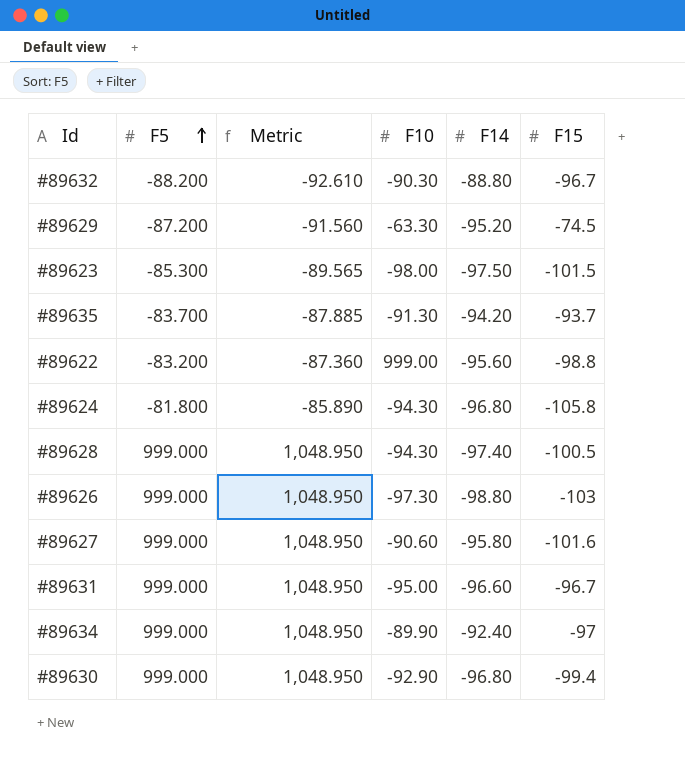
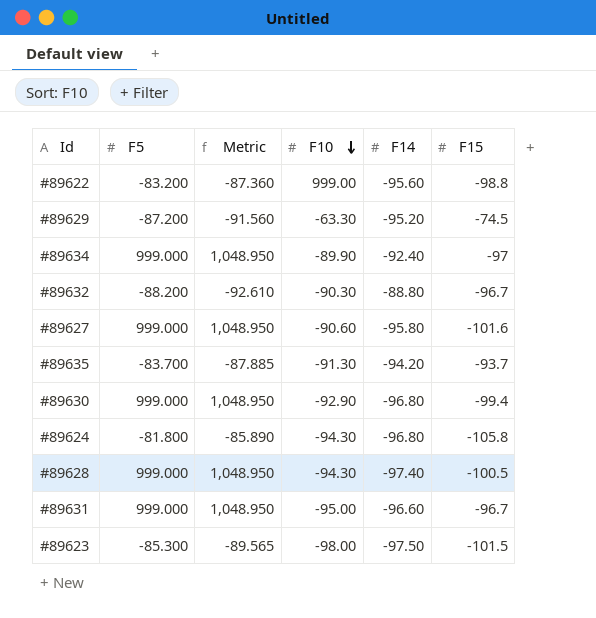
row order: F5 ascending -> F10 descending
row #89626: 999.000 | 1,048.950 | -97.30 | -98.80 | -103 -> none

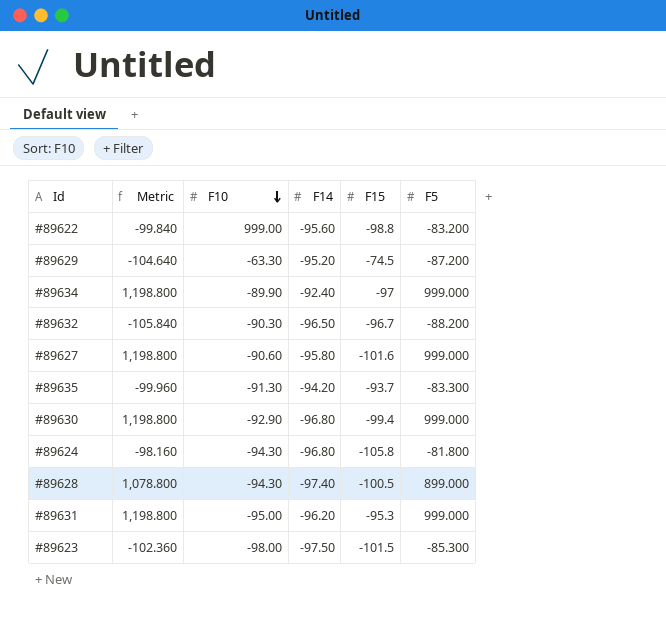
column Metric | formula: [F5] * 1.05 -> [F5] * 1.2
column F5 | position: 2 -> 6
#89632 | F14: -88.80 -> -96.50
#89635 | F5: -83.700 -> -83.300
#89628 | F5: 999.000 -> 899.000
#89631 | F14: -96.60 -> -96.20
#89631 | F15: -96.7 -> -95.3

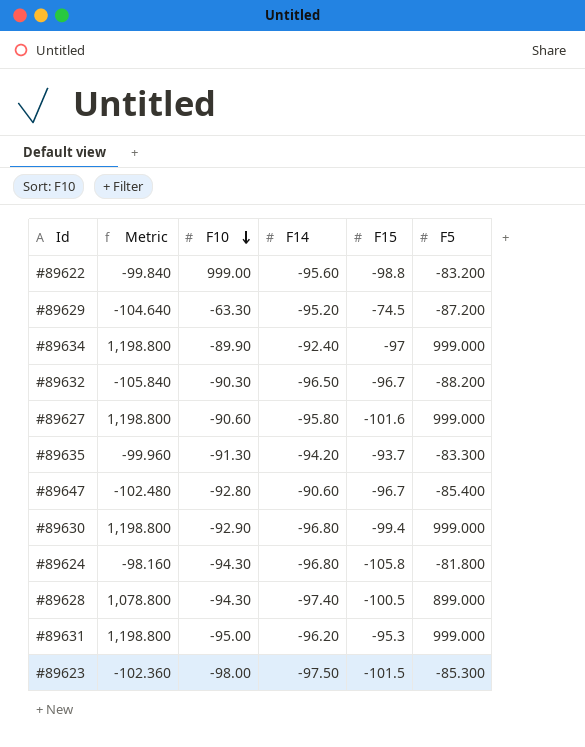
row #89647: none -> -102.480 | -92.80 | -90.60 | -96.7 | -85.400

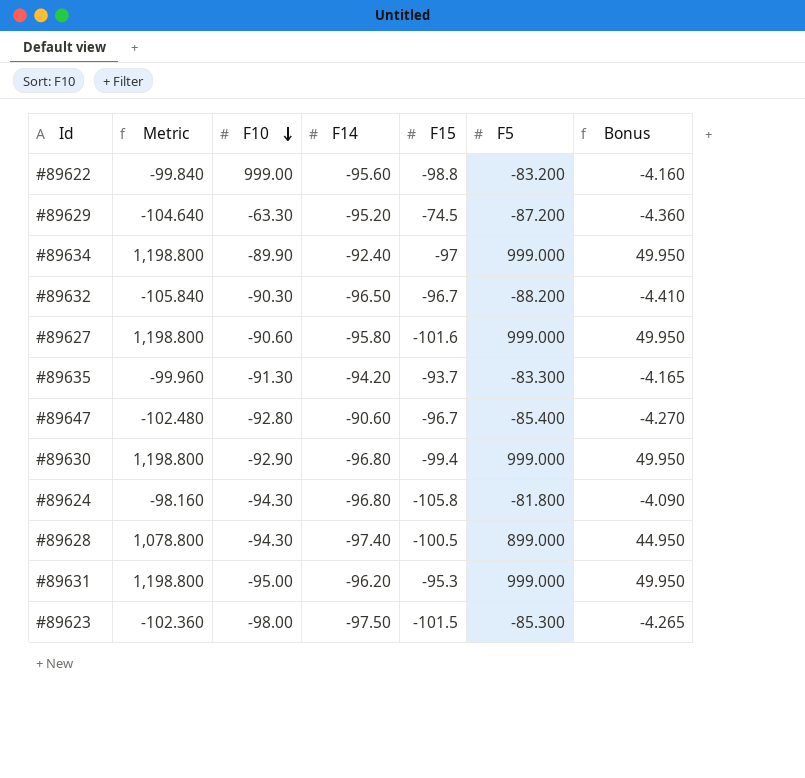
column Bonus | formula: none -> [F5] * 0.05

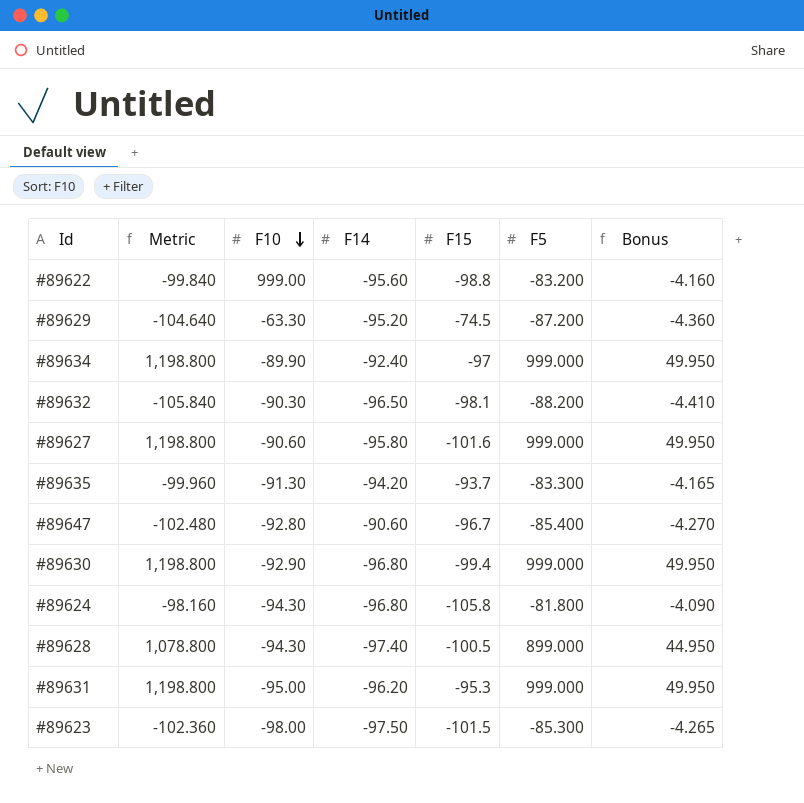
#89632 | F15: -96.7 -> -98.1

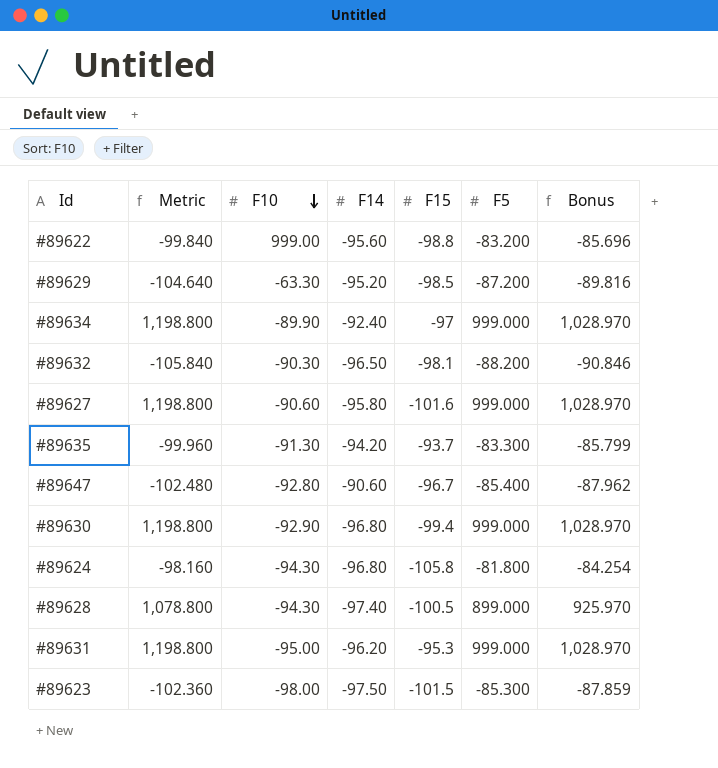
column Bonus | formula: [F5] * 0.05 -> [F5] * 1.03
#89629 | F15: -74.5 -> -98.5

